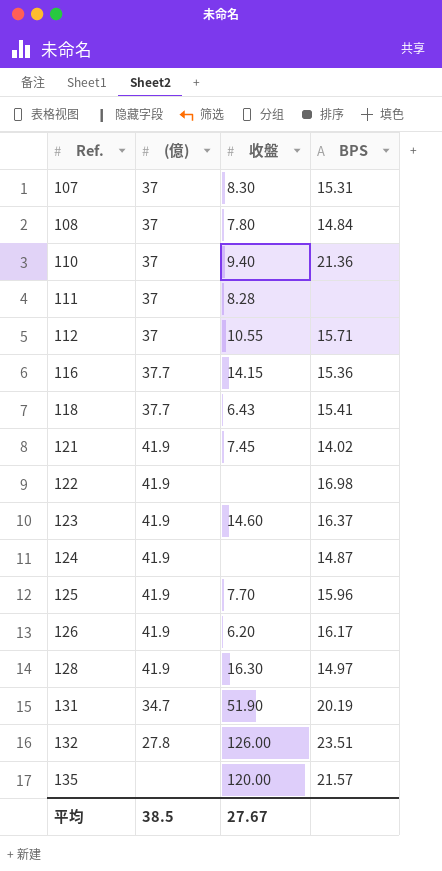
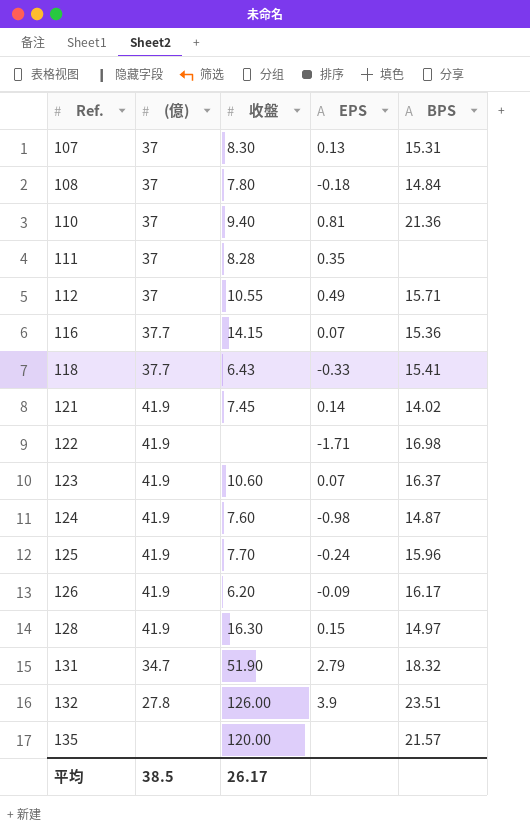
column EPS | position: none -> 4
123 | 收盤: 14.60 -> 10.60
124 | 收盤: none -> 7.60
131 | BPS: 20.19 -> 18.32
平均 | 收盤: 27.67 -> 26.17

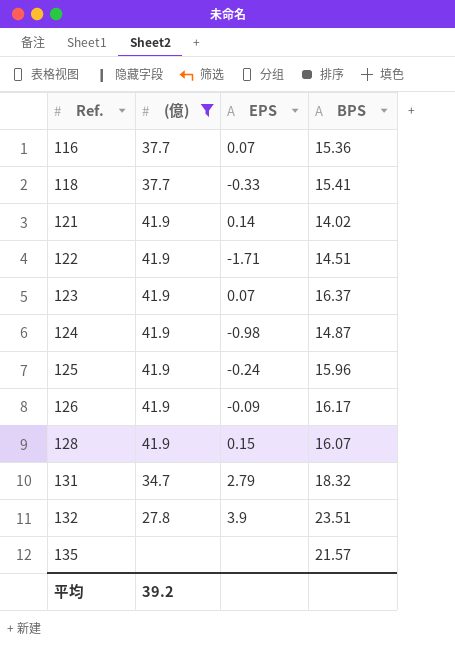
filter: none -> (億) != 37
column 收盤 | position: 3 -> none
122 | BPS: 16.98 -> 14.51
128 | BPS: 14.97 -> 16.07
平均 | (億): 38.5 -> 39.2

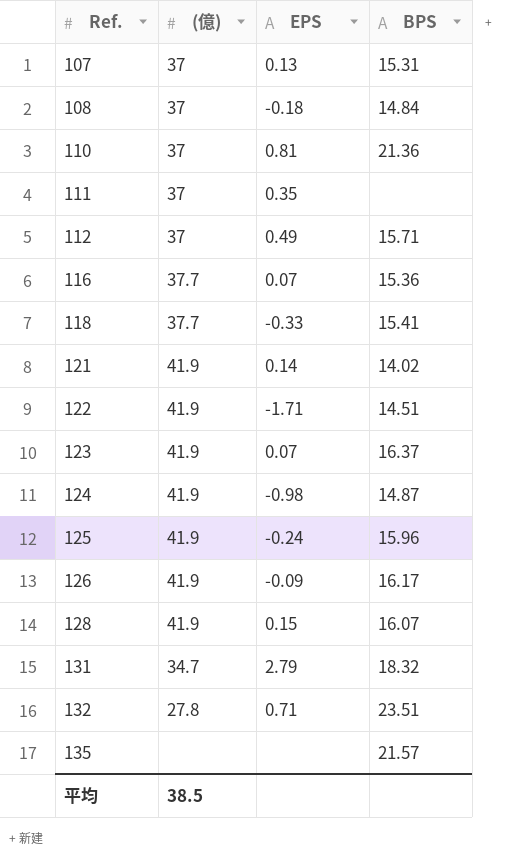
filter: (億) != 37 -> none
132 | EPS: 3.9 -> 0.71
平均 | (億): 39.2 -> 38.5

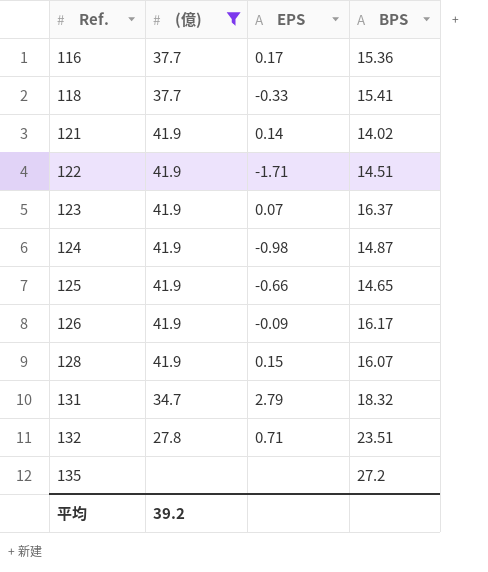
filter: none -> (億) != 37
116 | EPS: 0.07 -> 0.17
125 | EPS: -0.24 -> -0.66
125 | BPS: 15.96 -> 14.65
135 | BPS: 21.57 -> 27.2
平均 | (億): 38.5 -> 39.2

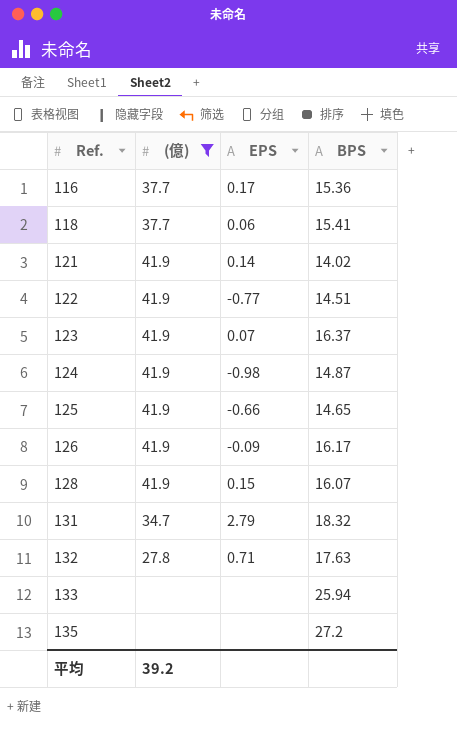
118 | EPS: -0.33 -> 0.06
122 | EPS: -1.71 -> -0.77
132 | BPS: 23.51 -> 17.63
row 133: none -> none | none | 25.94

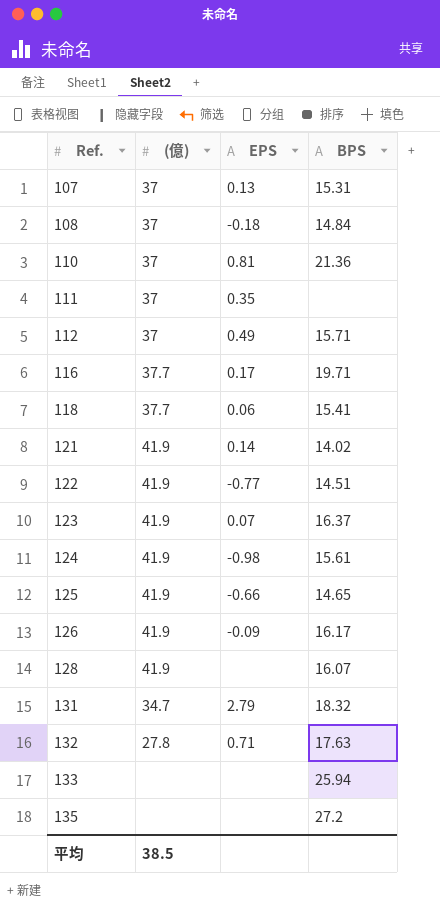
filter: (億) != 37 -> none
116 | BPS: 15.36 -> 19.71
124 | BPS: 14.87 -> 15.61
128 | EPS: 0.15 -> none
平均 | (億): 39.2 -> 38.5

